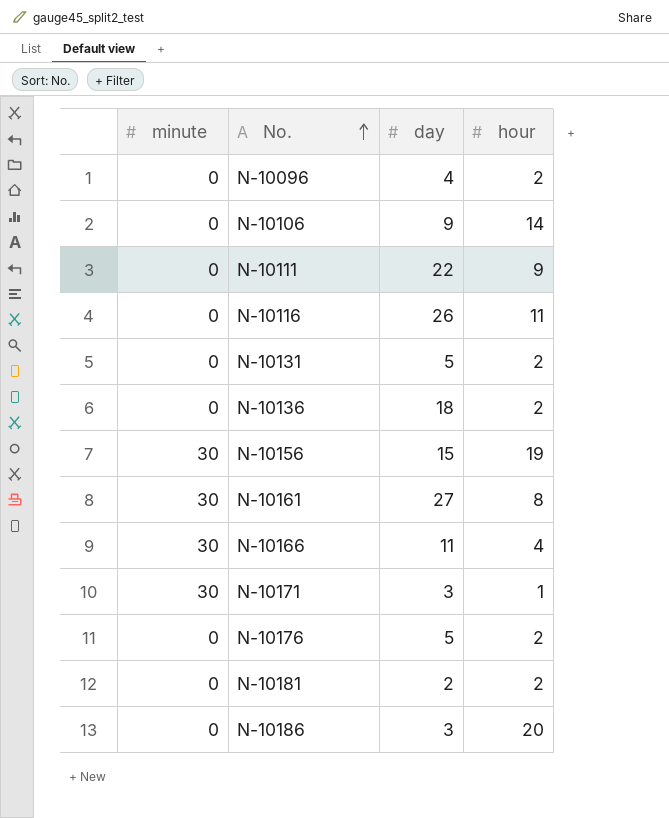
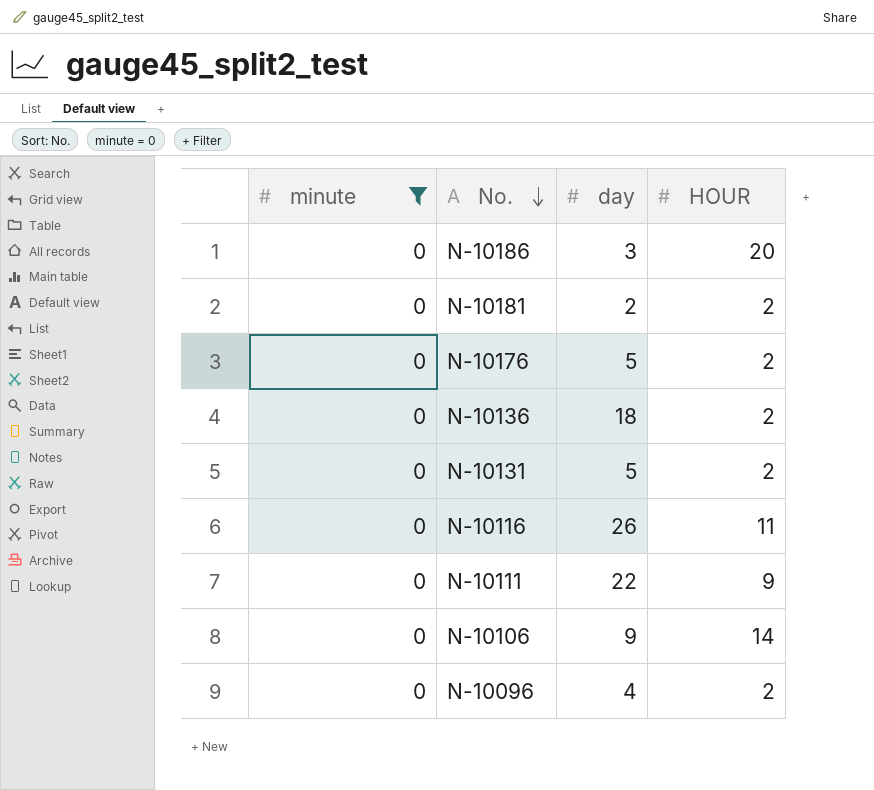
filter: none -> minute = 0
row order: No. ascending -> No. descending
column name: hour -> HOUR

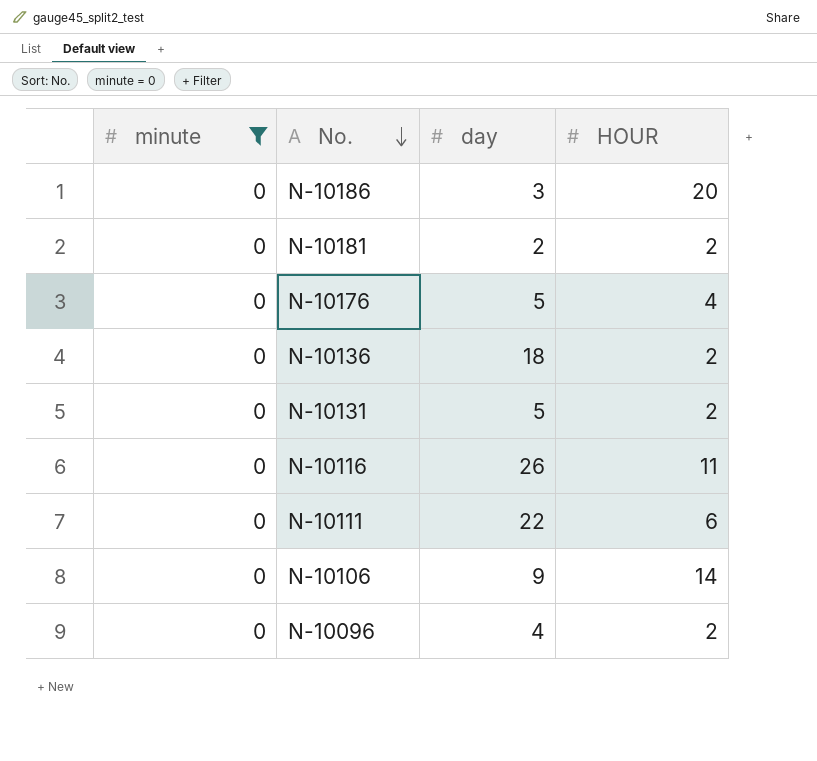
N-10176 | HOUR: 2 -> 4
N-10111 | HOUR: 9 -> 6

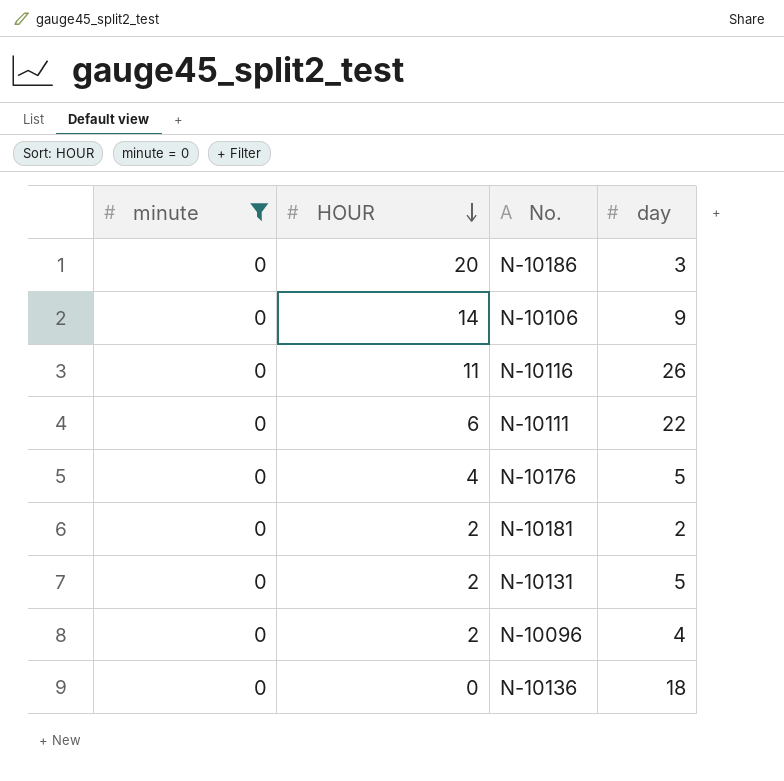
row order: No. descending -> HOUR descending
column HOUR | position: 4 -> 2
N-10136 | HOUR: 2 -> 0

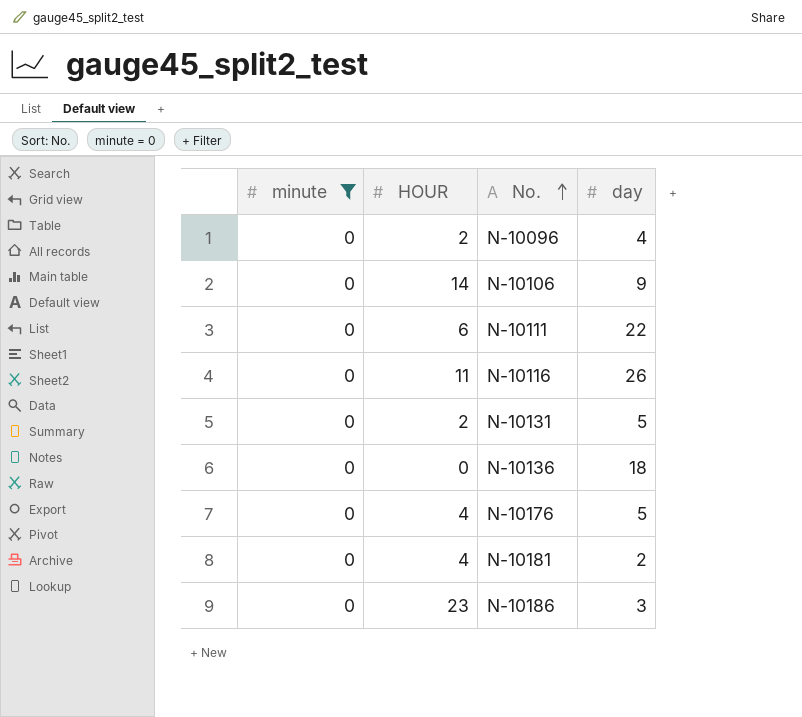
row order: HOUR descending -> No. ascending
N-10181 | HOUR: 2 -> 4
N-10186 | HOUR: 20 -> 23

